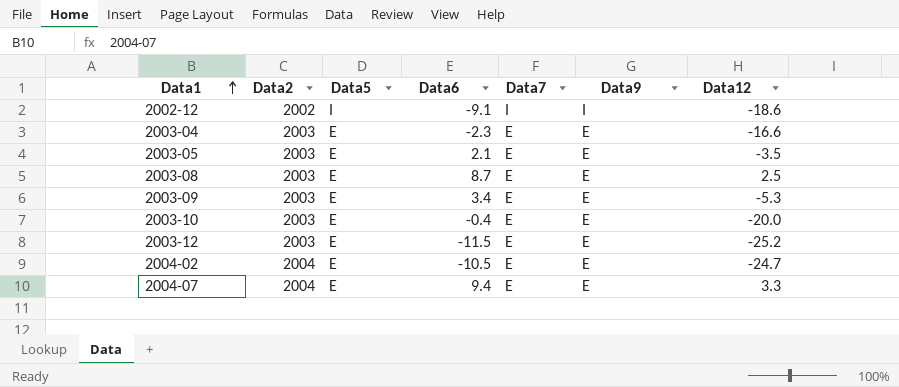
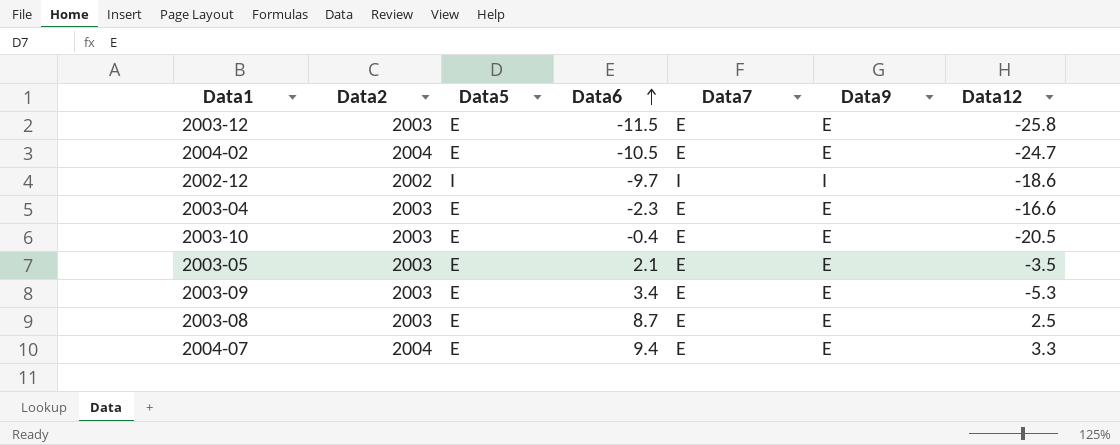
row order: Data1 ascending -> Data6 ascending
2003-12 | Data12: -25.2 -> -25.8
2002-12 | Data6: -9.1 -> -9.7
2003-10 | Data12: -20.0 -> -20.5

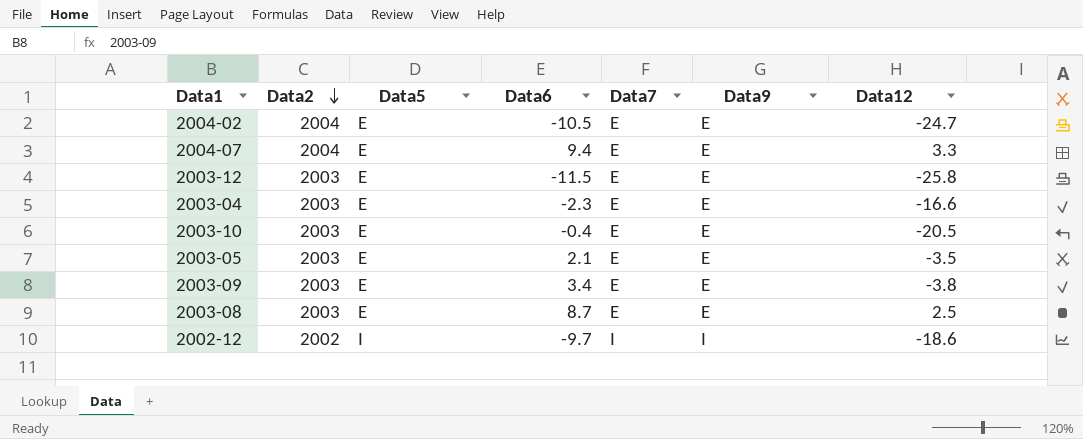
row order: Data6 ascending -> Data2 descending
2003-09 | Data12: -5.3 -> -3.8

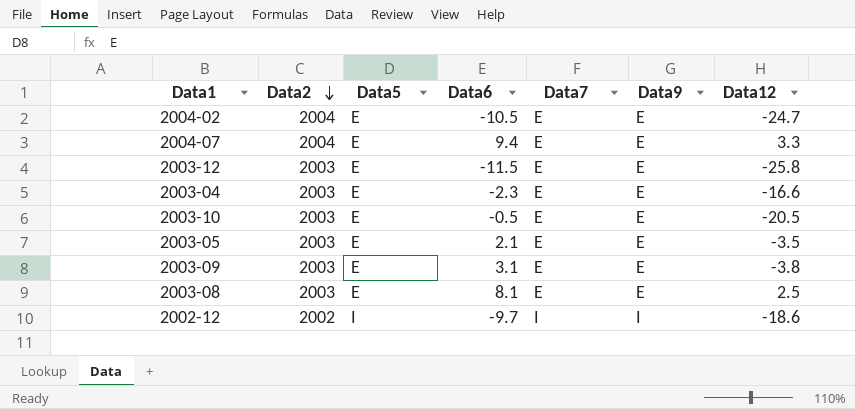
2003-10 | Data6: -0.4 -> -0.5
2003-09 | Data6: 3.4 -> 3.1
2003-08 | Data6: 8.7 -> 8.1

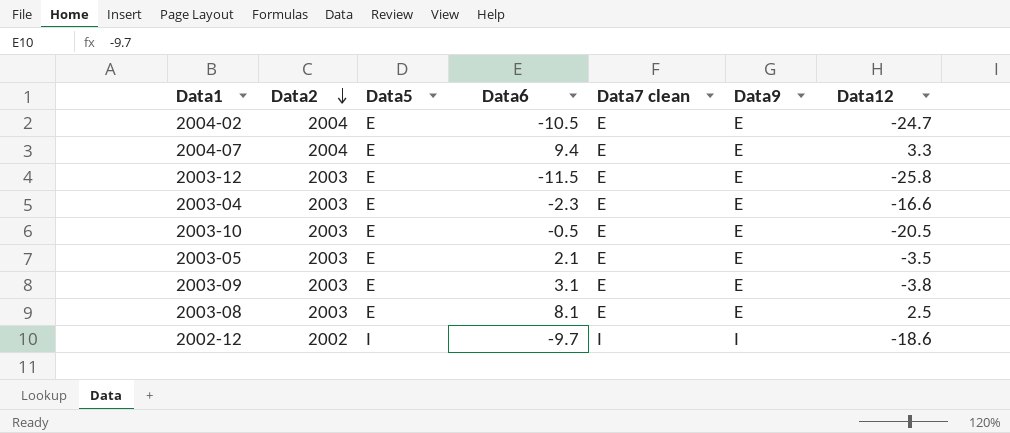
column name: Data7 -> Data7 clean

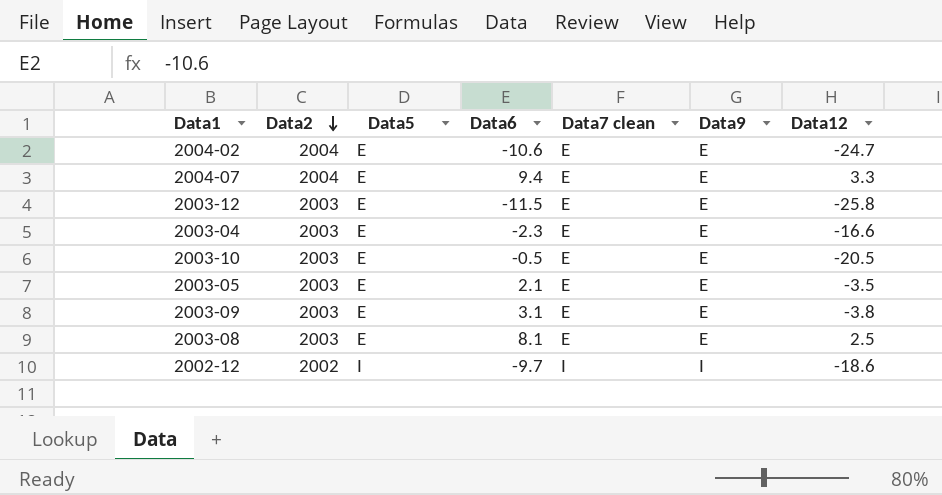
2004-02 | Data6: -10.5 -> -10.6

